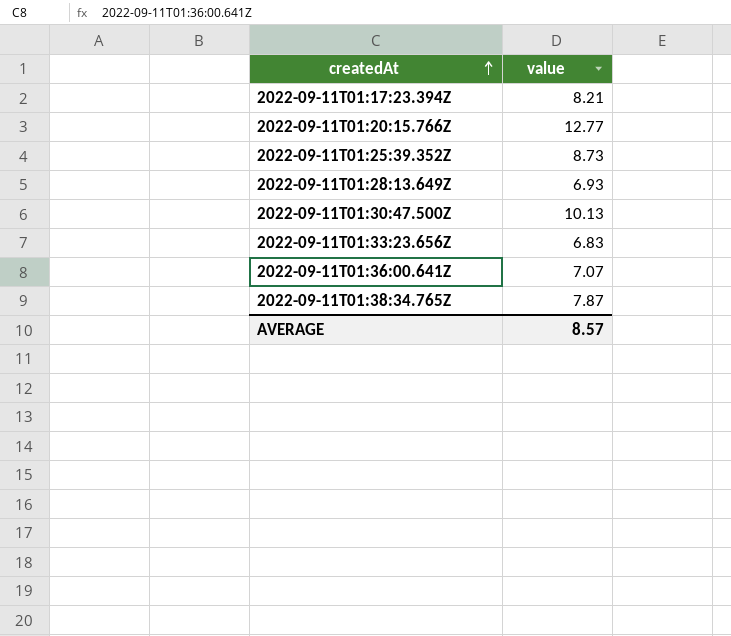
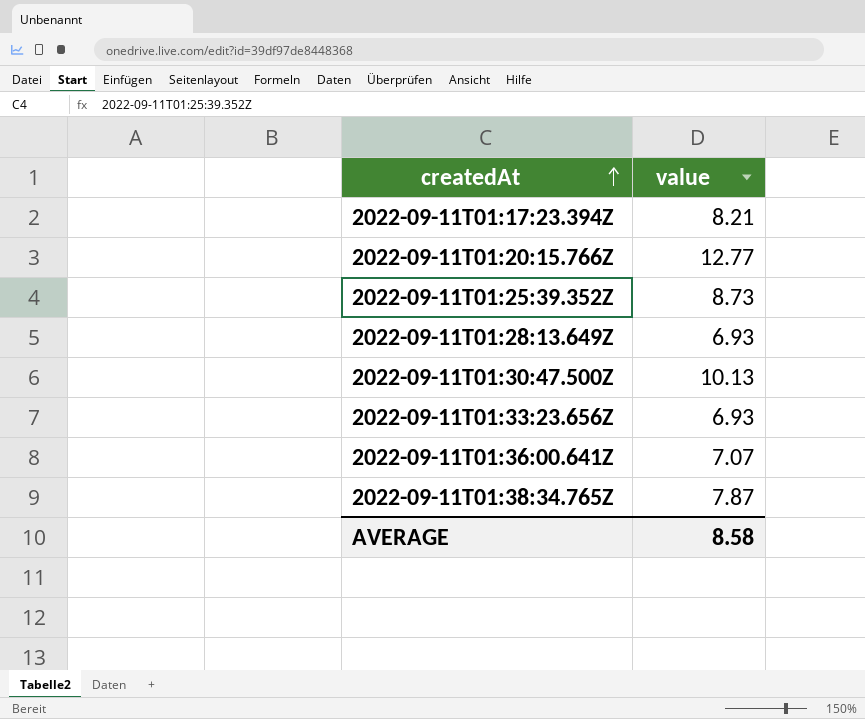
2022-09-11T01:33:23.656Z | value: 6.83 -> 6.93
AVERAGE | value: 8.57 -> 8.58

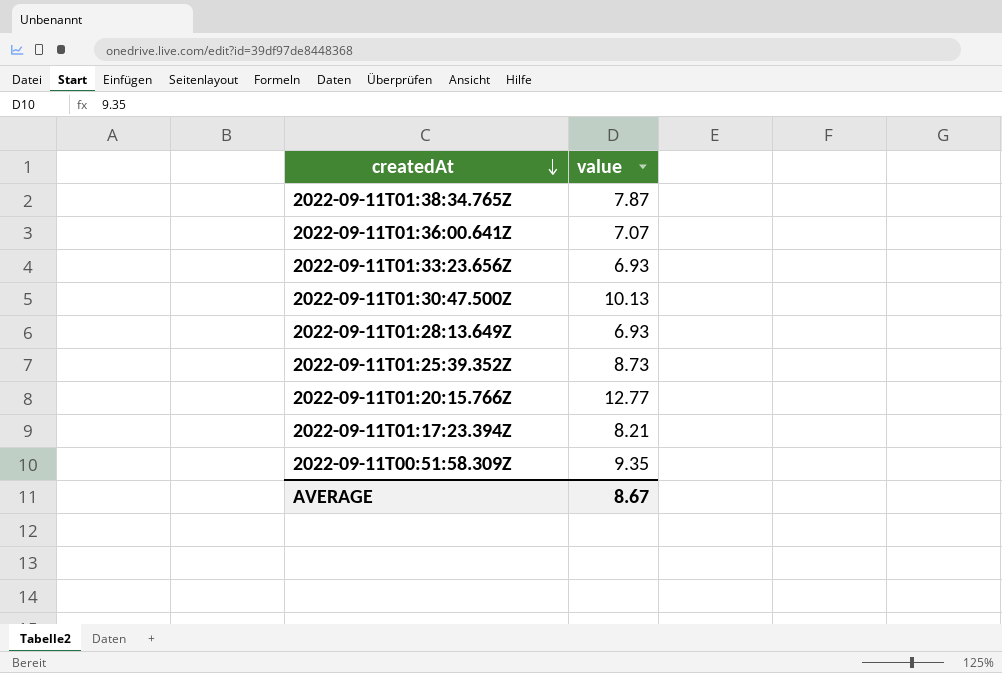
row order: createdAt ascending -> createdAt descending
row 2022-09-11T00:51:58.309Z: none -> 9.35
AVERAGE | value: 8.58 -> 8.67

